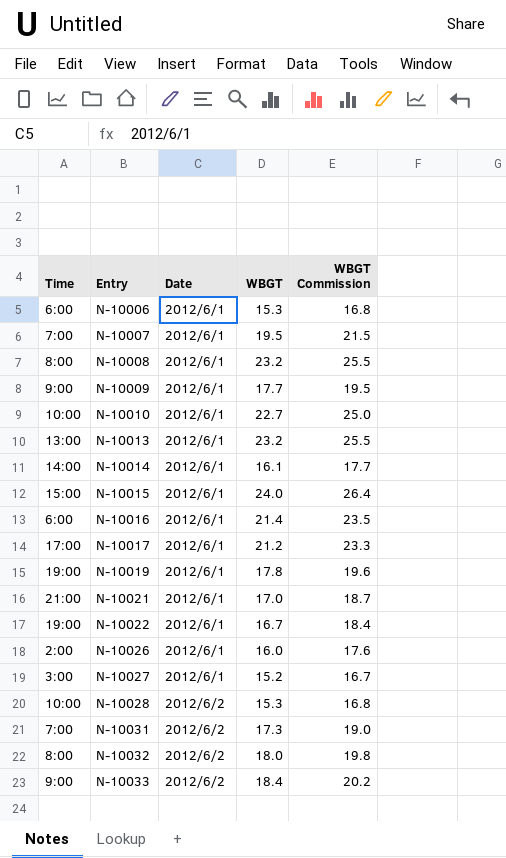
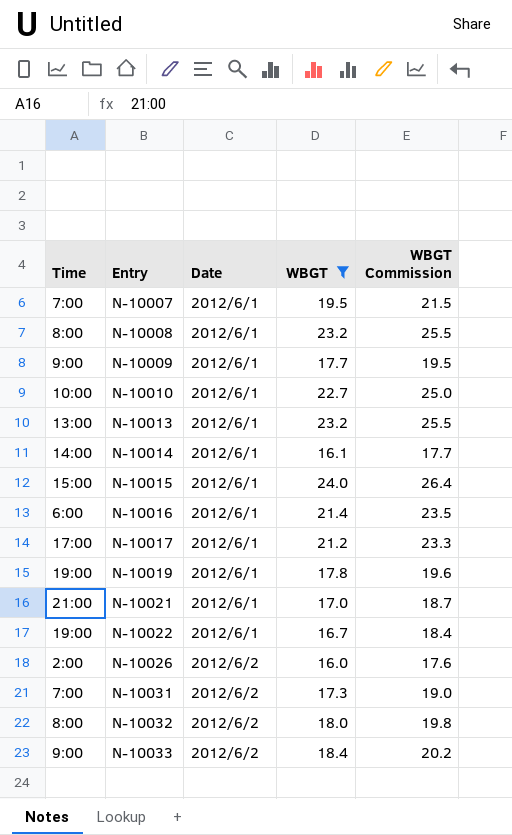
filter: none -> WBGT >= 16.0
N-10026 | Date: 2012/6/1 -> 2012/6/2

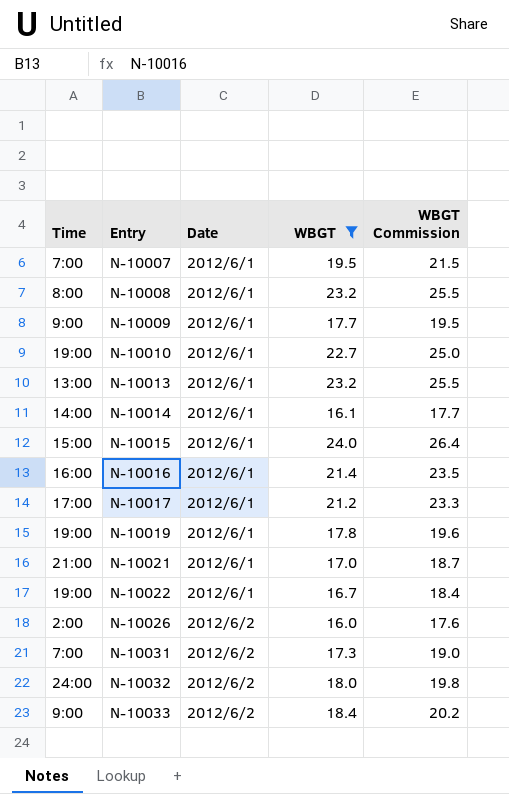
N-10010 | Time: 10:00 -> 19:00
N-10016 | Time: 6:00 -> 16:00
N-10032 | Time: 8:00 -> 24:00

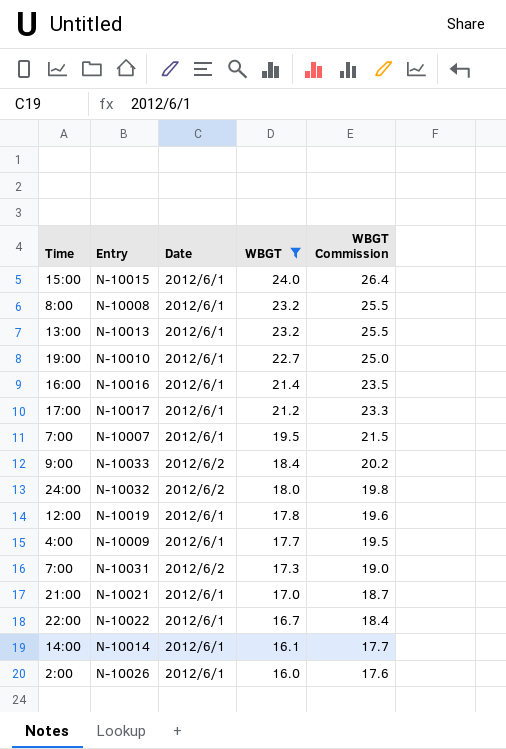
row order: Entry ascending -> WBGT descending
N-10019 | Time: 19:00 -> 12:00
N-10009 | Time: 9:00 -> 4:00
N-10022 | Time: 19:00 -> 22:00
N-10026 | Date: 2012/6/2 -> 2012/6/1

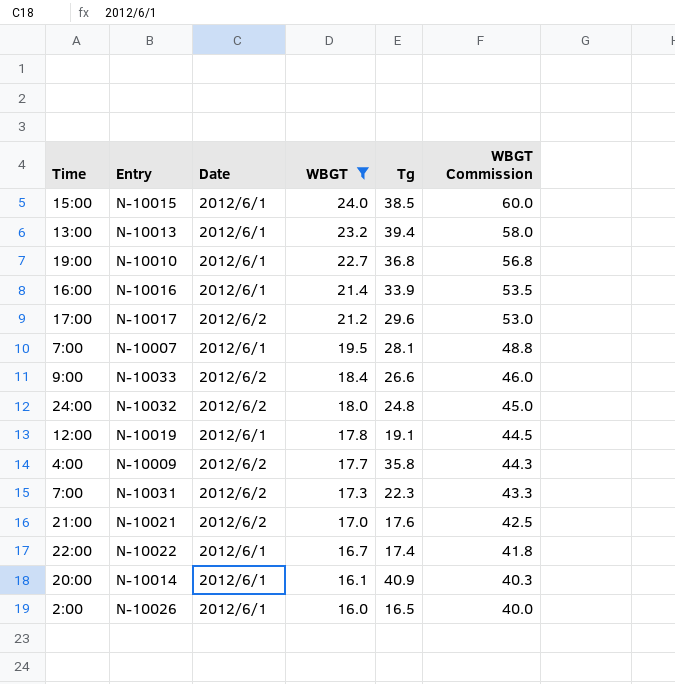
column Tg | position: none -> 5
column WBGT Commission | formula: [WBGT] * 1.1 -> [WBGT] * 2.5
row N-10008: 8:00 | 2012/6/1 | 23.2 | 25.5 -> none
N-10017 | Date: 2012/6/1 -> 2012/6/2
N-10009 | Date: 2012/6/1 -> 2012/6/2
N-10021 | Date: 2012/6/1 -> 2012/6/2
N-10014 | Time: 14:00 -> 20:00

